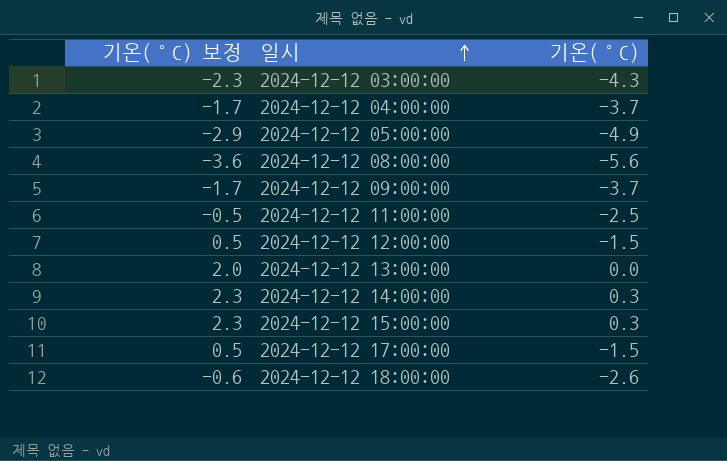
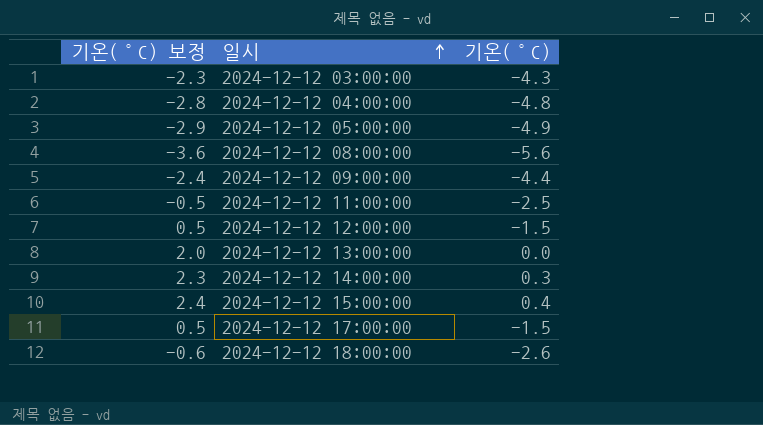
2024-12-12 04:00:00 | 기온(°C) 보정: -1.7 -> -2.8
2024-12-12 04:00:00 | 기온(°C): -3.7 -> -4.8
2024-12-12 09:00:00 | 기온(°C) 보정: -1.7 -> -2.4
2024-12-12 09:00:00 | 기온(°C): -3.7 -> -4.4
2024-12-12 15:00:00 | 기온(°C) 보정: 2.3 -> 2.4
2024-12-12 15:00:00 | 기온(°C): 0.3 -> 0.4

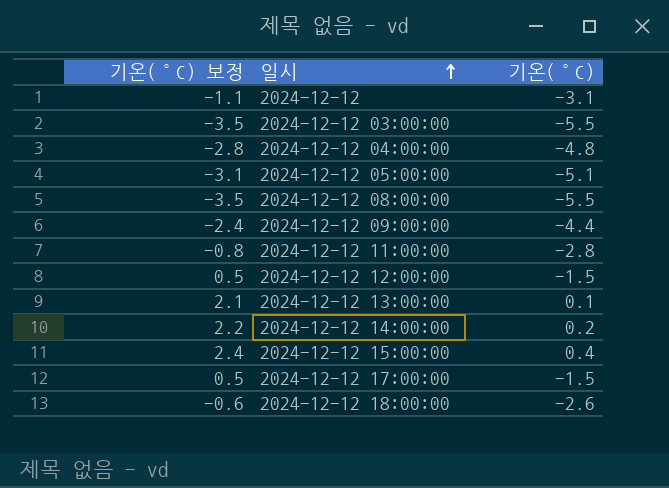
row 2024-12-12: none -> -1.1 | -3.1
2024-12-12 03:00:00 | 기온(°C) 보정: -2.3 -> -3.5
2024-12-12 03:00:00 | 기온(°C): -4.3 -> -5.5
2024-12-12 05:00:00 | 기온(°C) 보정: -2.9 -> -3.1
2024-12-12 05:00:00 | 기온(°C): -4.9 -> -5.1
2024-12-12 08:00:00 | 기온(°C) 보정: -3.6 -> -3.5
2024-12-12 08:00:00 | 기온(°C): -5.6 -> -5.5
2024-12-12 11:00:00 | 기온(°C) 보정: -0.5 -> -0.8
2024-12-12 11:00:00 | 기온(°C): -2.5 -> -2.8
2024-12-12 13:00:00 | 기온(°C) 보정: 2.0 -> 2.1
2024-12-12 13:00:00 | 기온(°C): 0.0 -> 0.1
2024-12-12 14:00:00 | 기온(°C) 보정: 2.3 -> 2.2
2024-12-12 14:00:00 | 기온(°C): 0.3 -> 0.2

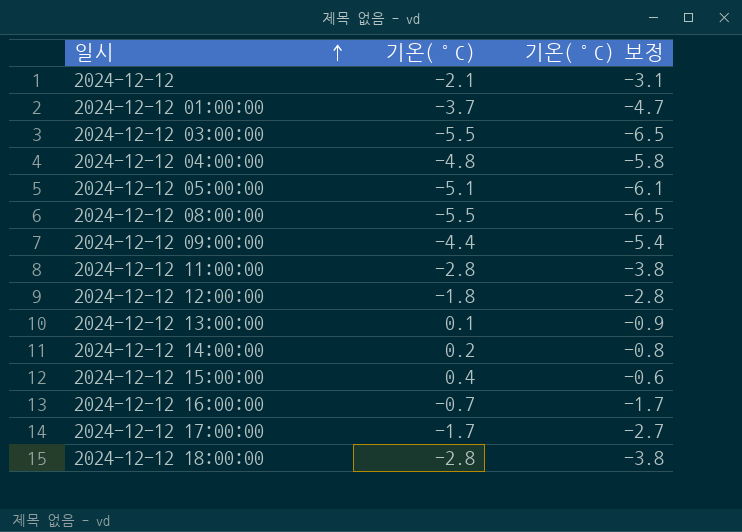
column 기온(°C) 보정 | formula: [기온(°C)] + 2 -> [기온(°C)] - 1
column 기온(°C) 보정 | position: 1 -> 3
2024-12-12 | 기온(°C): -3.1 -> -2.1
row 2024-12-12 01:00:00: none -> -3.7 | -4.7
2024-12-12 12:00:00 | 기온(°C): -1.5 -> -1.8
row 2024-12-12 16:00:00: none -> -0.7 | -1.7
2024-12-12 17:00:00 | 기온(°C): -1.5 -> -1.7
2024-12-12 18:00:00 | 기온(°C): -2.6 -> -2.8

